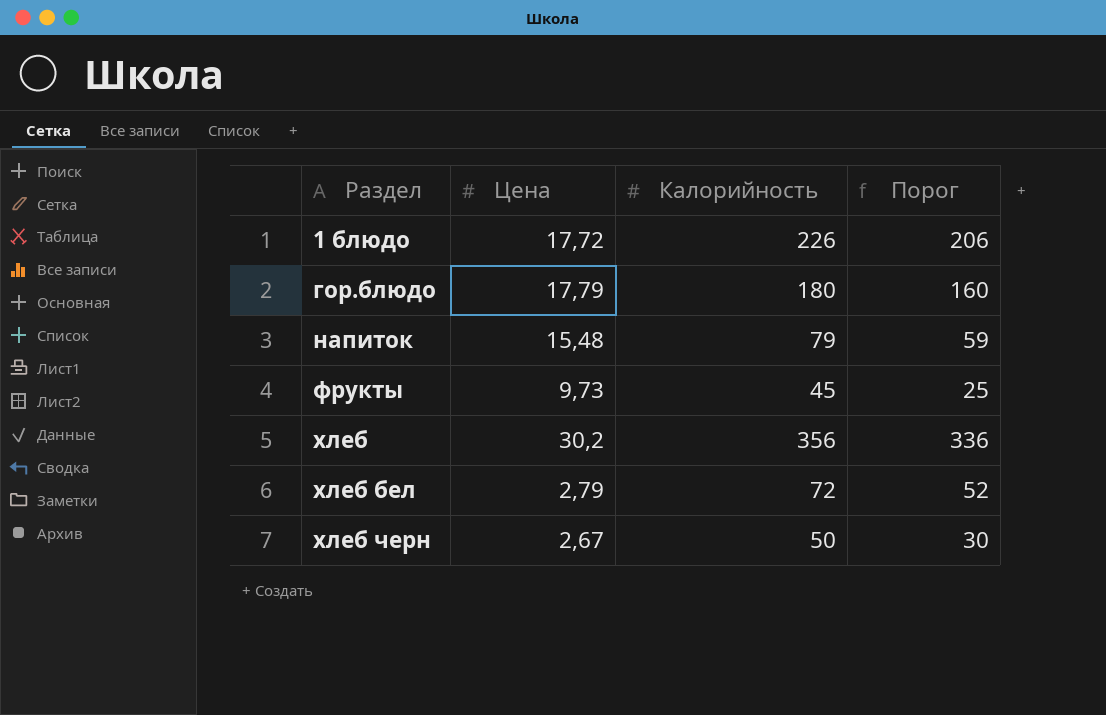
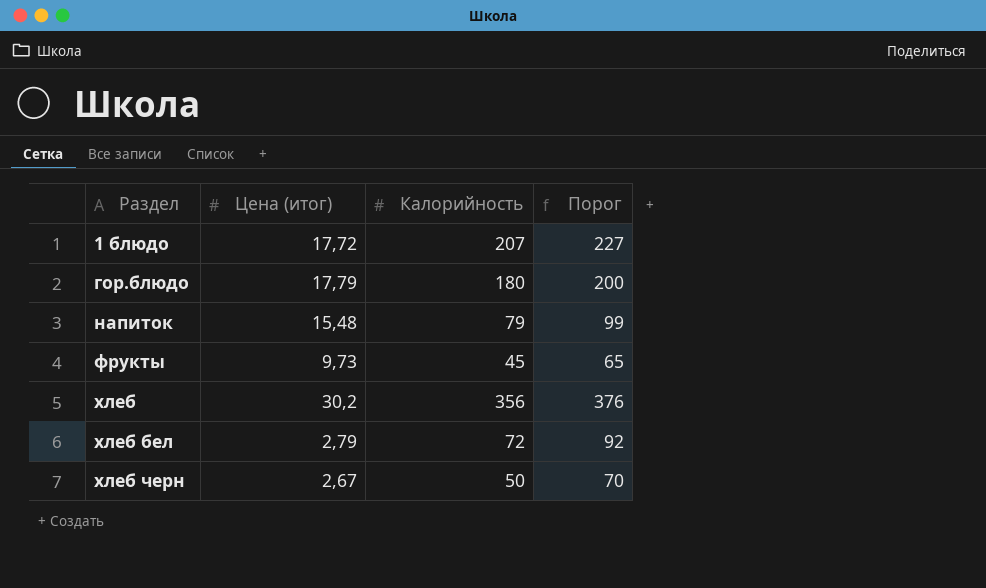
column name: Цена -> Цена (итог)
column Порог | formula: [Калорийность] - 20 -> [Калорийность] + 20
1 блюдо | Калорийность: 226 -> 207

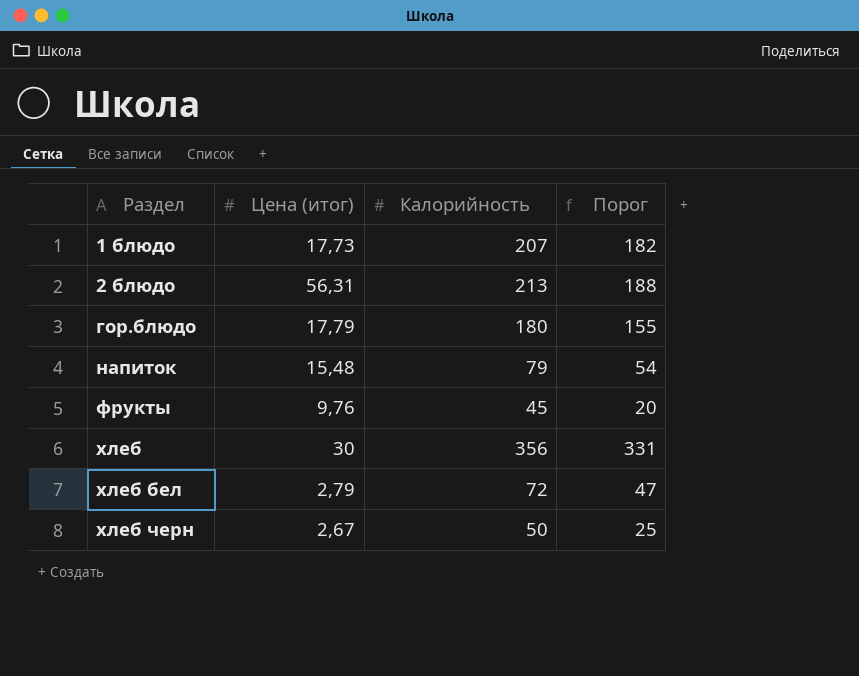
column Порог | formula: [Калорийность] + 20 -> [Калорийность] - 25
1 блюдо | Цена (итог): 17,72 -> 17,73
row 2 блюдо: none -> 56,31 | 213 | 188
фрукты | Цена (итог): 9,73 -> 9,76
хлеб | Цена (итог): 30,2 -> 30

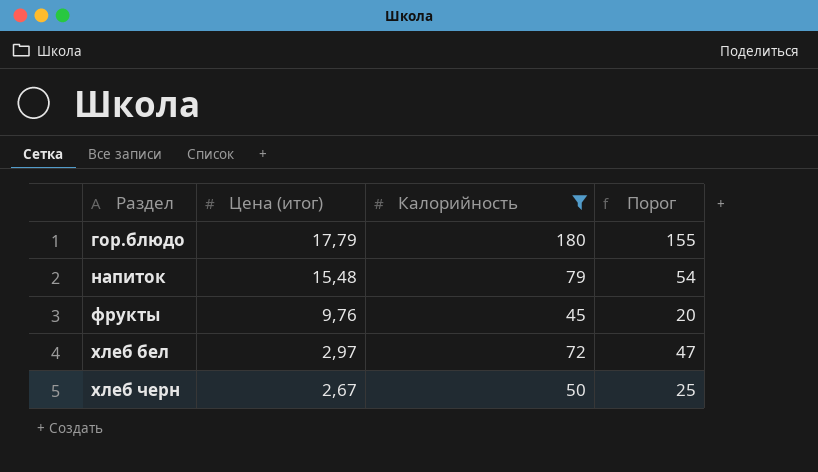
filter: none -> Калорийность <= 180
хлеб бел | Цена (итог): 2,79 -> 2,97

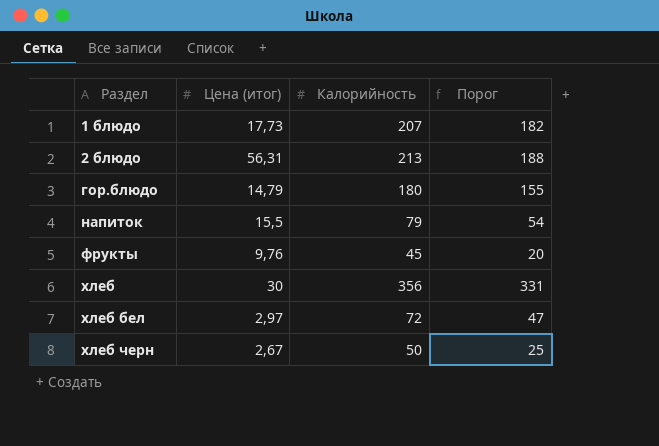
filter: Калорийность <= 180 -> none
гор.блюдо | Цена (итог): 17,79 -> 14,79
напиток | Цена (итог): 15,48 -> 15,5

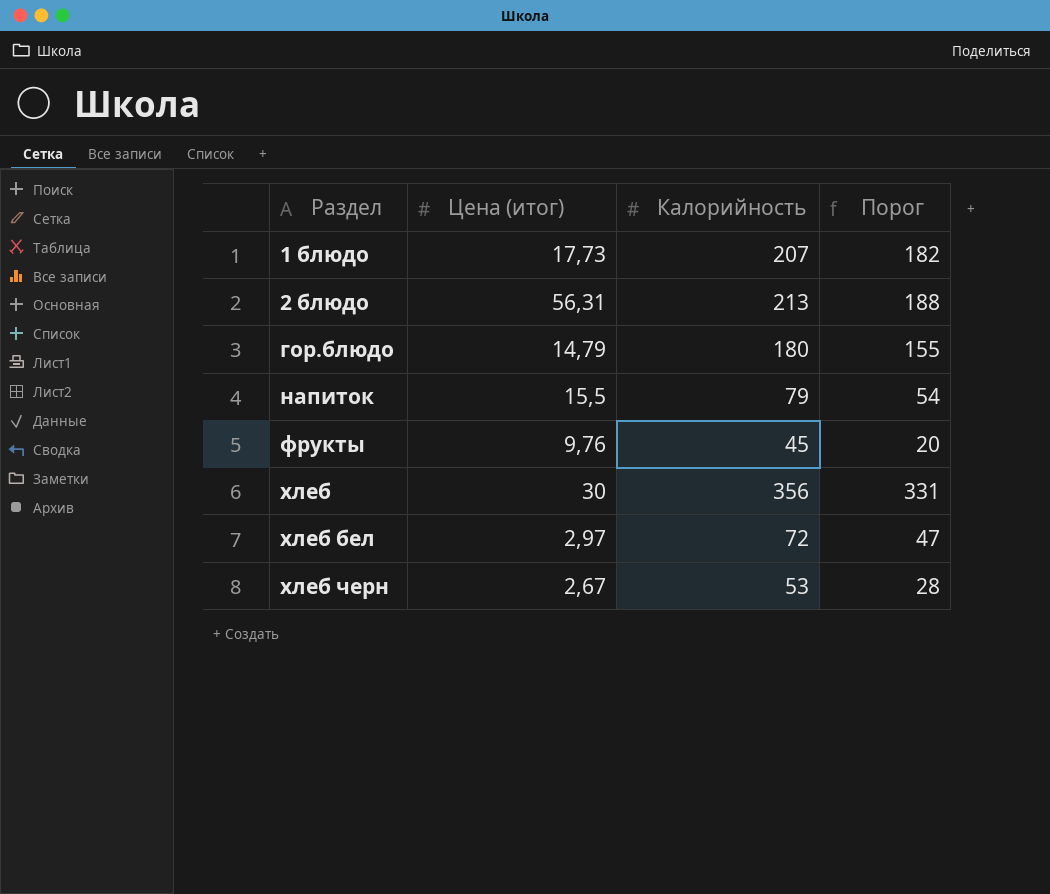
хлеб черн | Калорийность: 50 -> 53
хлеб черн | Порог: 25 -> 28

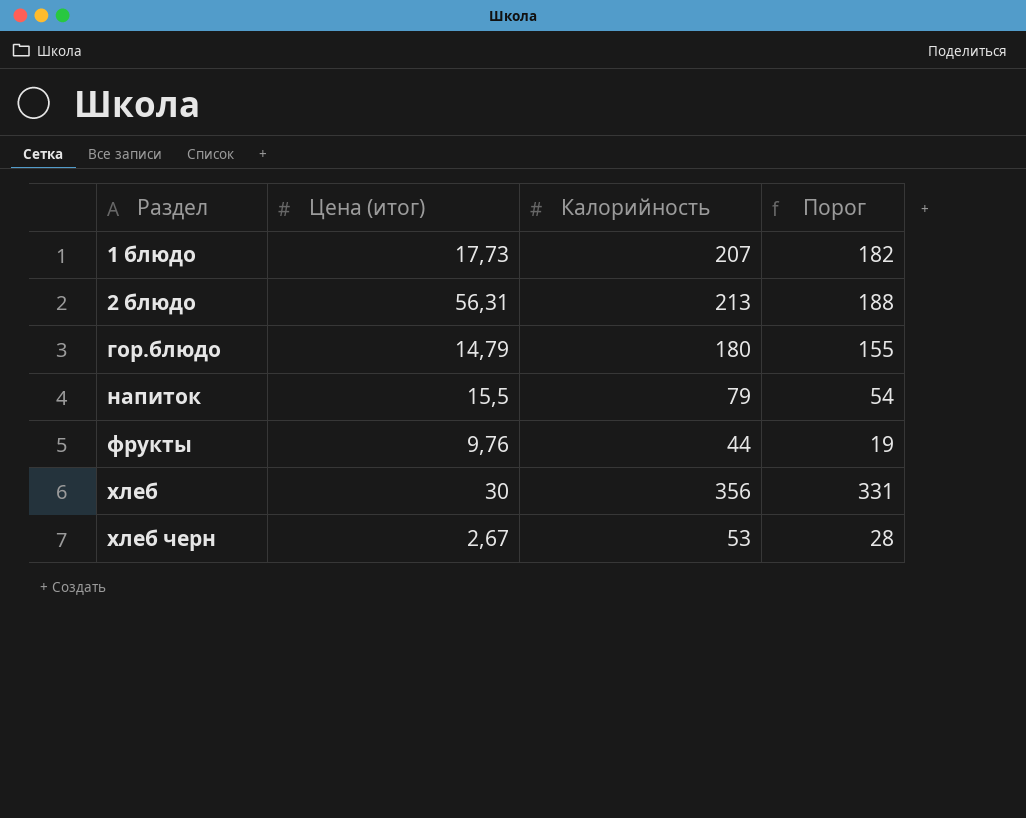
row хлеб бел: 2,97 | 72 | 47 -> none
фрукты | Калорийность: 45 -> 44
фрукты | Порог: 20 -> 19

